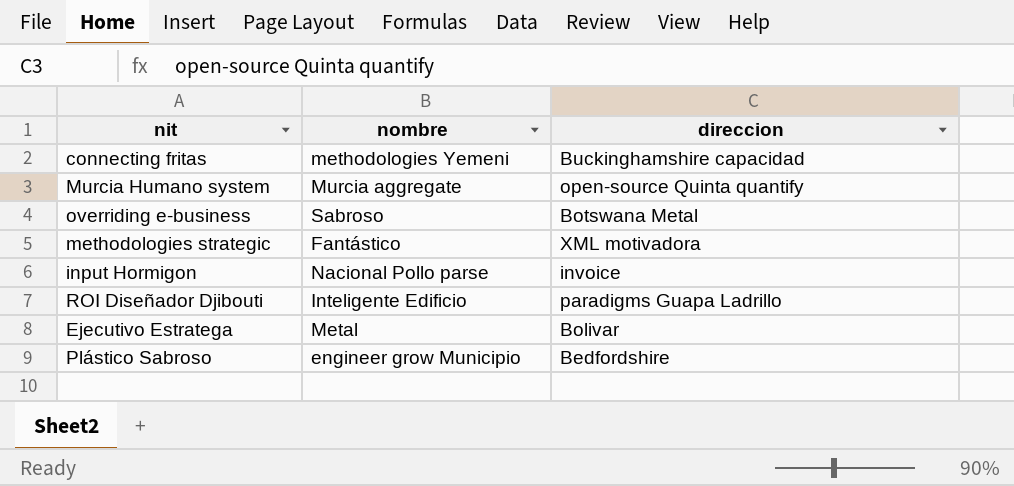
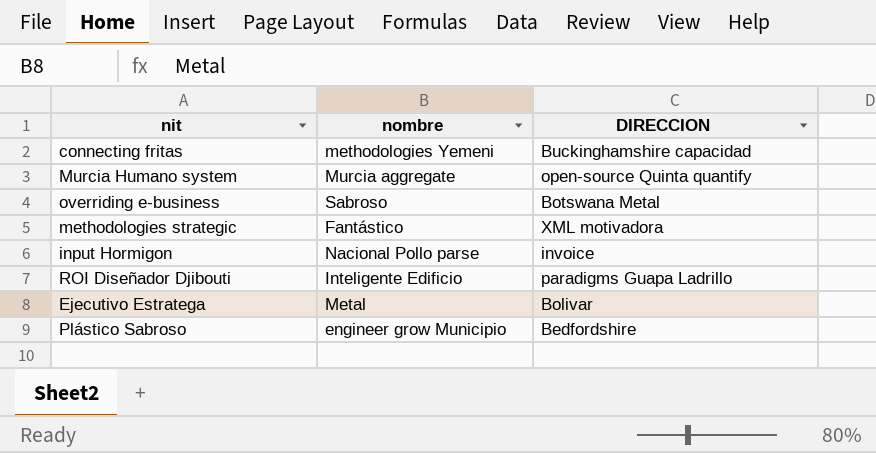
column name: direccion -> DIRECCION

